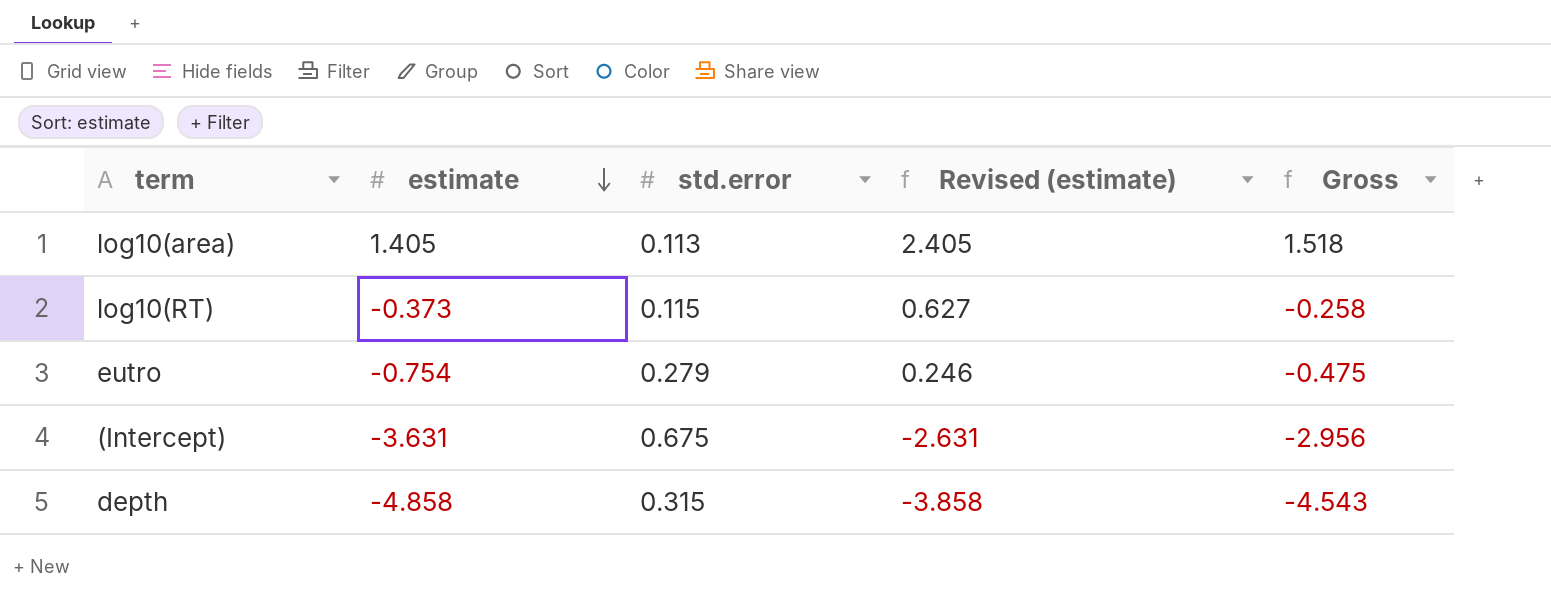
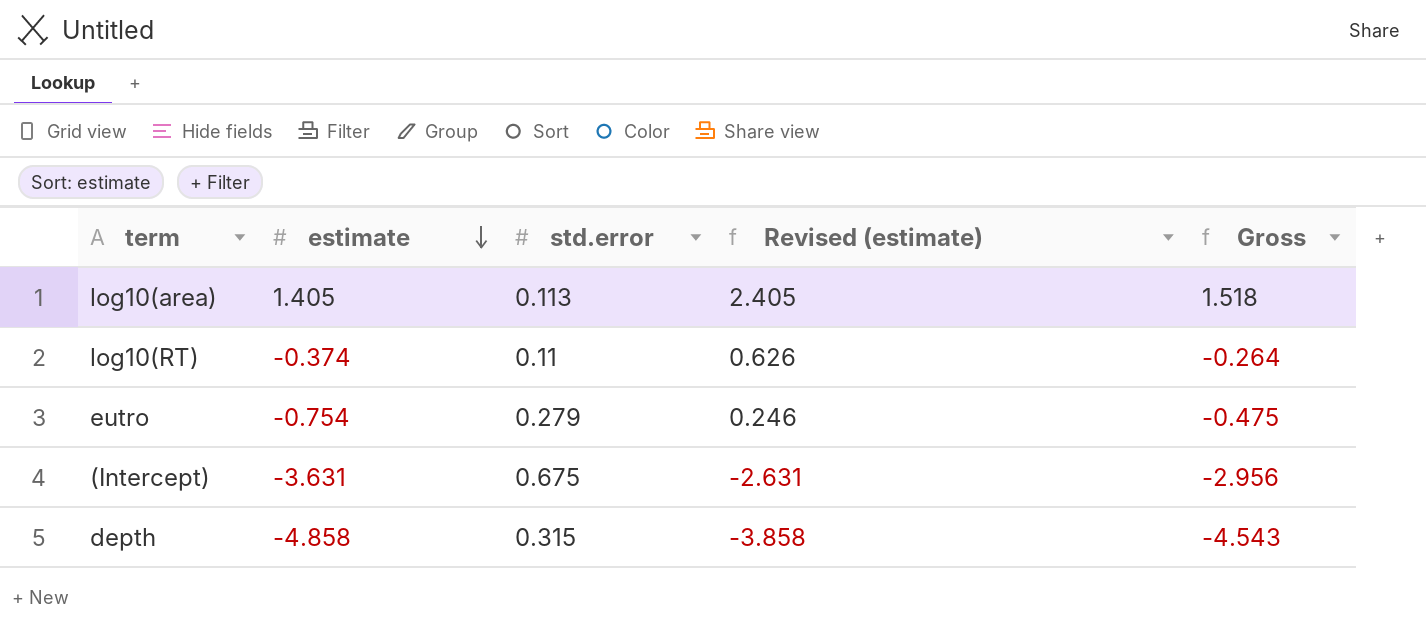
log10(RT) | estimate: -0.373 -> -0.374
log10(RT) | std.error: 0.115 -> 0.11
log10(RT) | Revised (estimate): 0.627 -> 0.626
log10(RT) | Gross: -0.258 -> -0.264

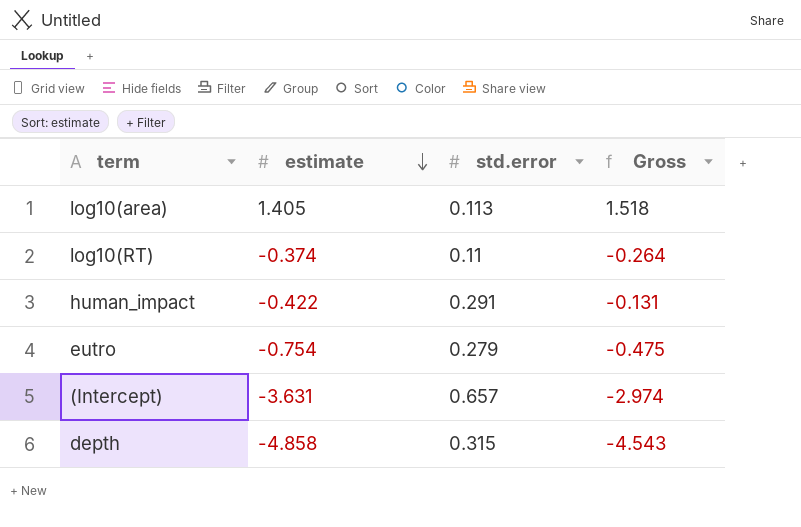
column Revised (estimate) | formula: [estimate] + 1 -> none
row human_impact: none -> -0.422 | 0.291 | -0.131
(Intercept) | std.error: 0.675 -> 0.657
(Intercept) | Gross: -2.956 -> -2.974

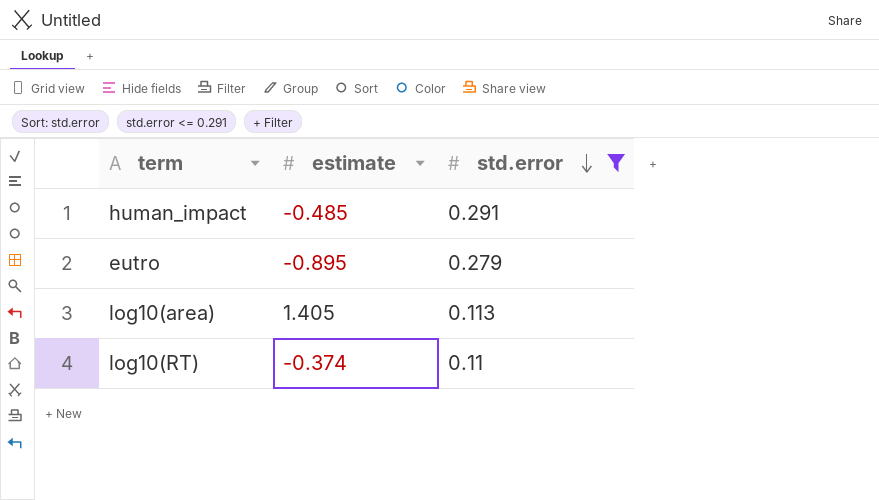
filter: none -> std.error <= 0.291
row order: estimate descending -> std.error descending
column Gross | formula: [estimate] + [std.error] -> none
human_impact | estimate: -0.422 -> -0.485
eutro | estimate: -0.754 -> -0.895

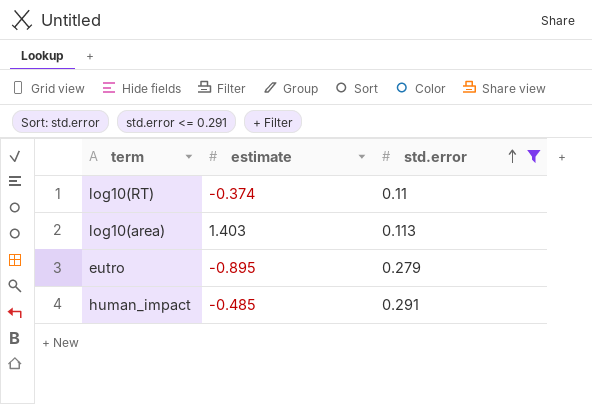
row order: std.error descending -> std.error ascending
log10(area) | estimate: 1.405 -> 1.403

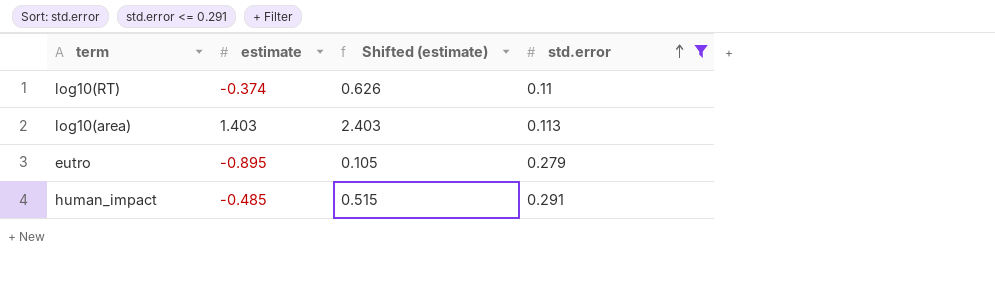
column Shifted (estimate) | formula: none -> [estimate] + 1

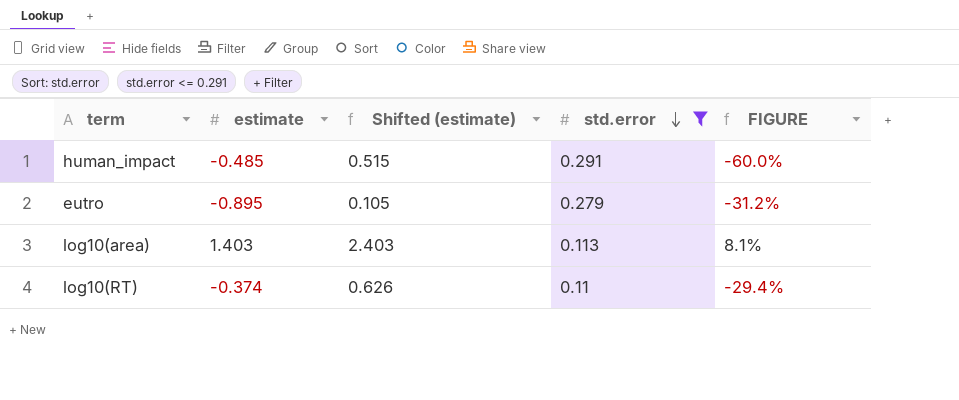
row order: std.error ascending -> std.error descending
column FIGURE | formula: none -> [std.error] / [estimate]

